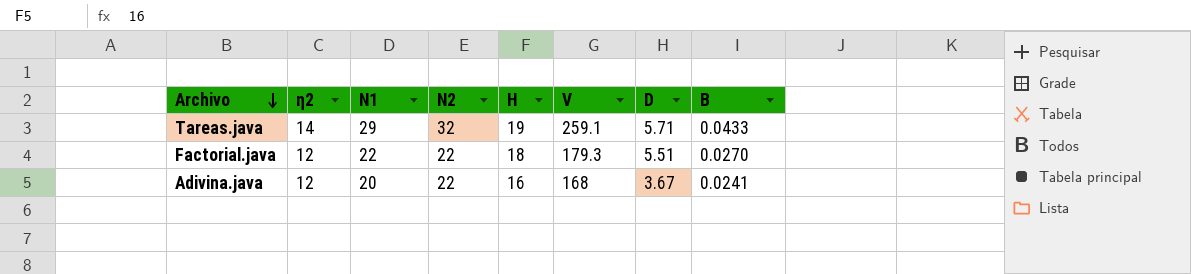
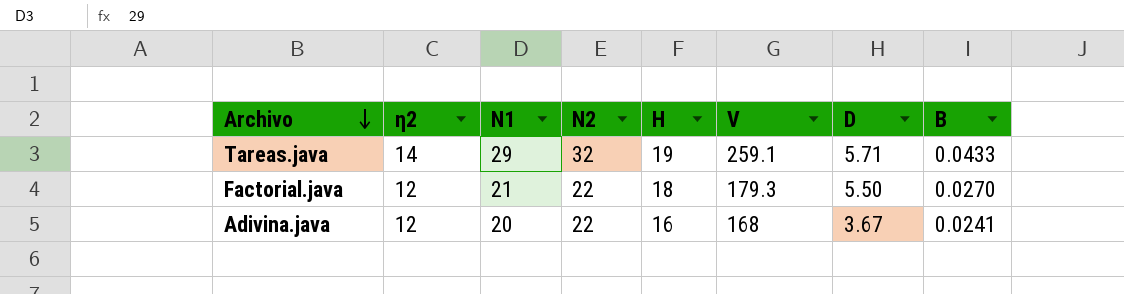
Factorial.java | N1: 22 -> 21
Factorial.java | D: 5.51 -> 5.50

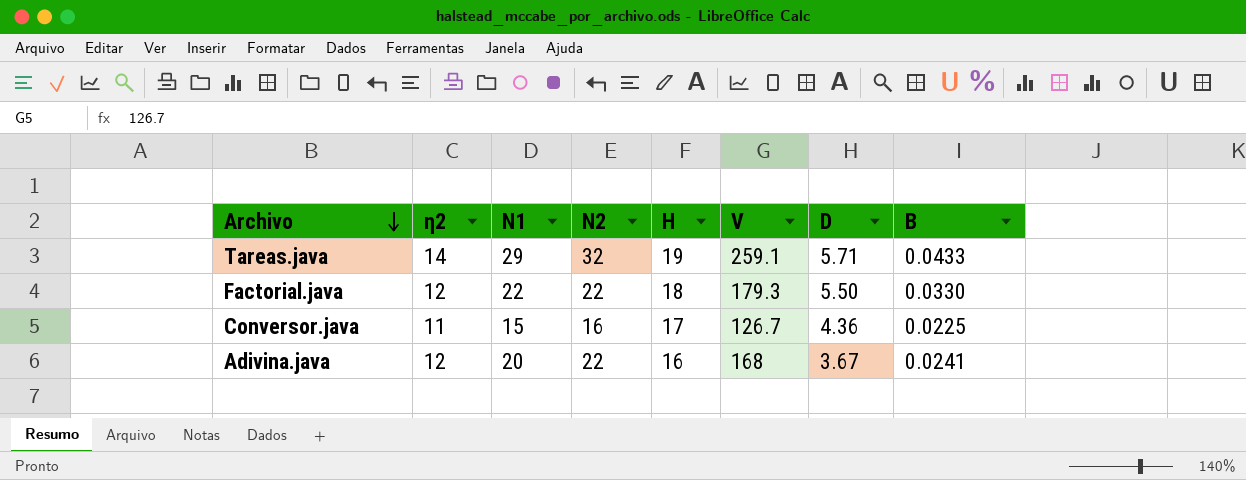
Factorial.java | N1: 21 -> 22
Factorial.java | B: 0.0270 -> 0.0330
row Conversor.java: none -> 11 | 15 | 16 | 17 | 126.7 | 4.36 | 0.0225

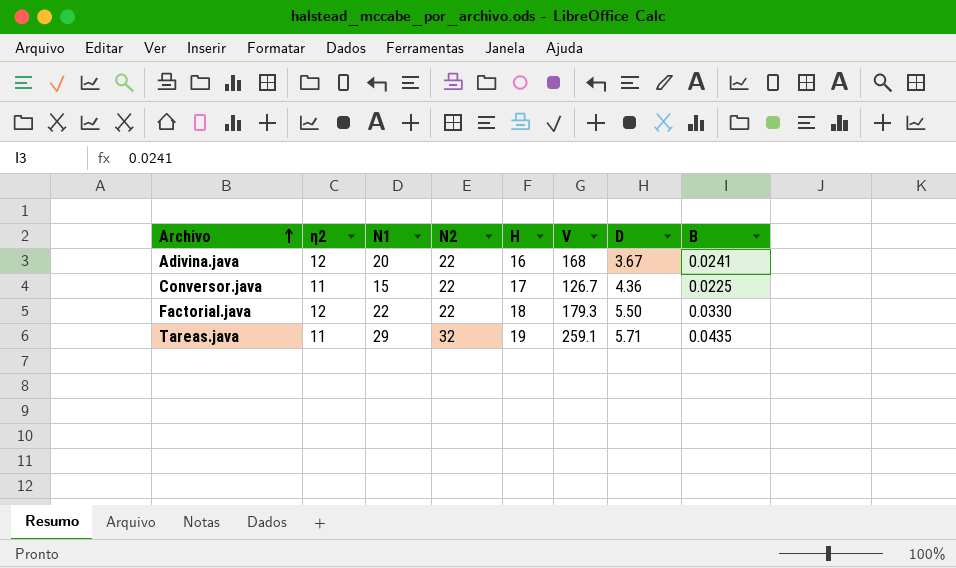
row order: Archivo descending -> Archivo ascending
Conversor.java | N2: 16 -> 22
Tareas.java | η2: 14 -> 11
Tareas.java | B: 0.0433 -> 0.0435

